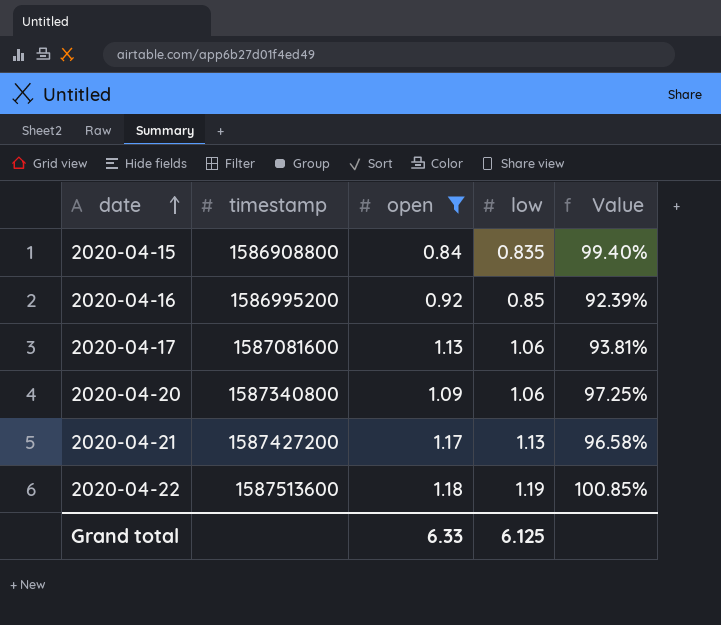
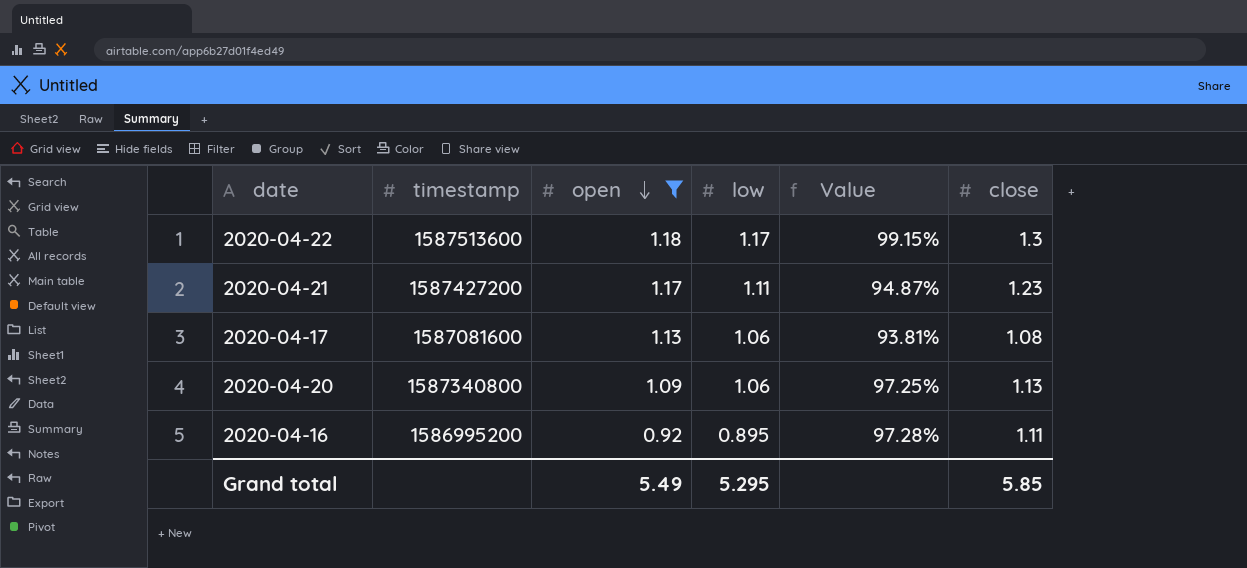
row order: date ascending -> open descending
column close | position: none -> 6
row 2020-04-15: 1586908800 | 0.84 | 0.835 | 99.40% -> none
2020-04-22 | low: 1.19 -> 1.17
2020-04-22 | Value: 100.85% -> 99.15%
2020-04-21 | low: 1.13 -> 1.11
2020-04-21 | Value: 96.58% -> 94.87%
2020-04-16 | low: 0.85 -> 0.895
2020-04-16 | Value: 92.39% -> 97.28%
Grand total | open: 6.33 -> 5.49
Grand total | low: 6.125 -> 5.295

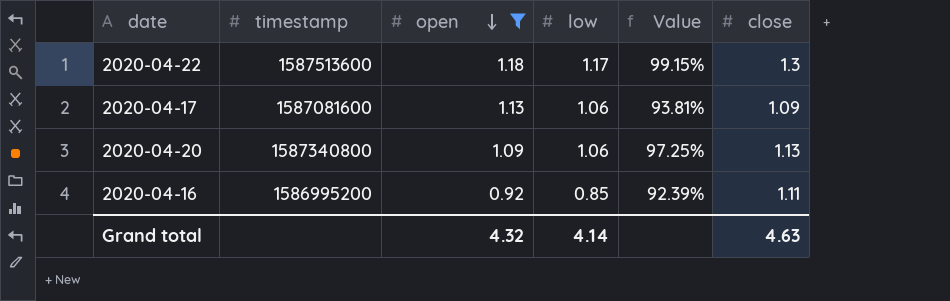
row 2020-04-21: 1587427200 | 1.17 | 1.11 | 94.87% | 1.23 -> none
2020-04-17 | close: 1.08 -> 1.09
2020-04-16 | low: 0.895 -> 0.85
2020-04-16 | Value: 97.28% -> 92.39%
Grand total | open: 5.49 -> 4.32
Grand total | low: 5.295 -> 4.14
Grand total | close: 5.85 -> 4.63

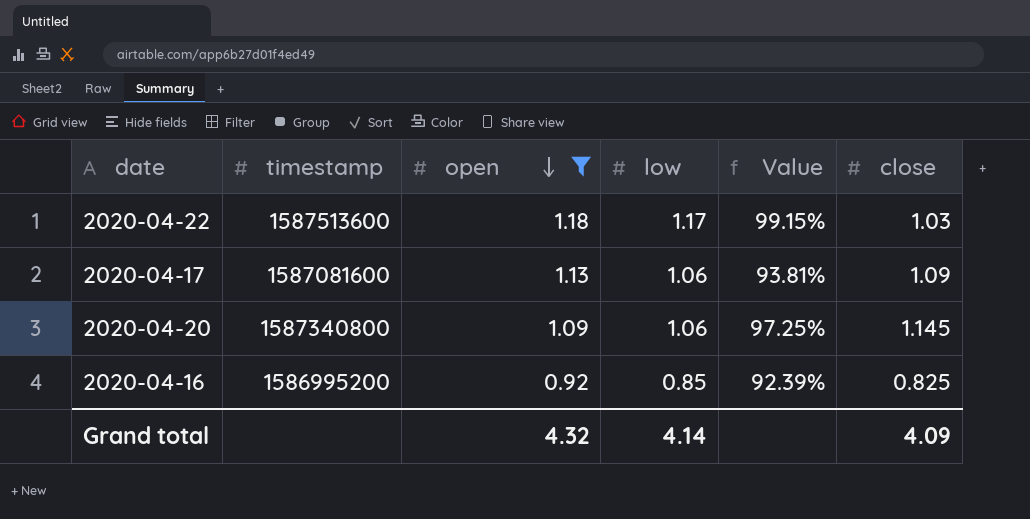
2020-04-22 | close: 1.3 -> 1.03
2020-04-20 | close: 1.13 -> 1.145
2020-04-16 | close: 1.11 -> 0.825
Grand total | close: 4.63 -> 4.09

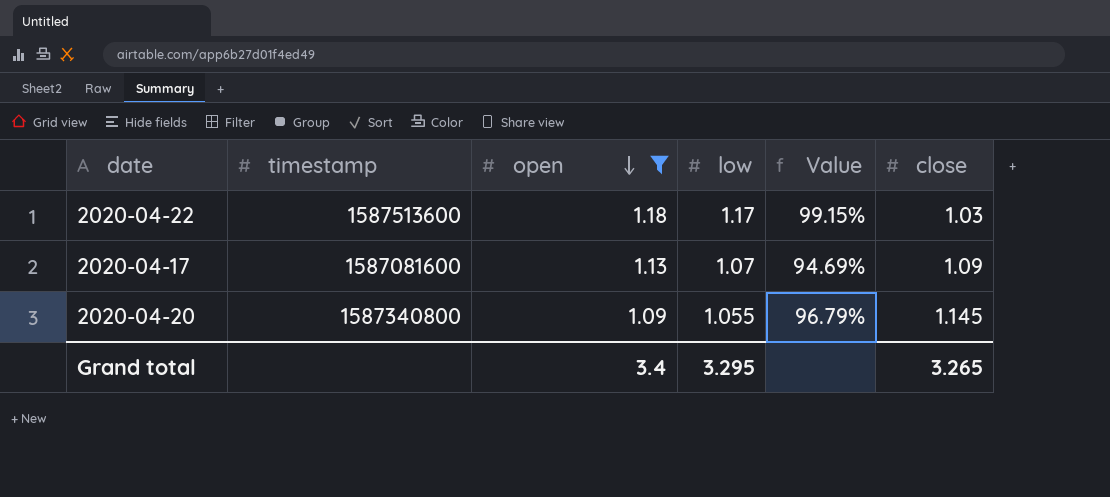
row 2020-04-16: 1586995200 | 0.92 | 0.85 | 92.39% | 0.825 -> none
2020-04-17 | low: 1.06 -> 1.07
2020-04-17 | Value: 93.81% -> 94.69%
2020-04-20 | low: 1.06 -> 1.055
2020-04-20 | Value: 97.25% -> 96.79%
Grand total | open: 4.32 -> 3.4
Grand total | low: 4.14 -> 3.295
Grand total | close: 4.09 -> 3.265

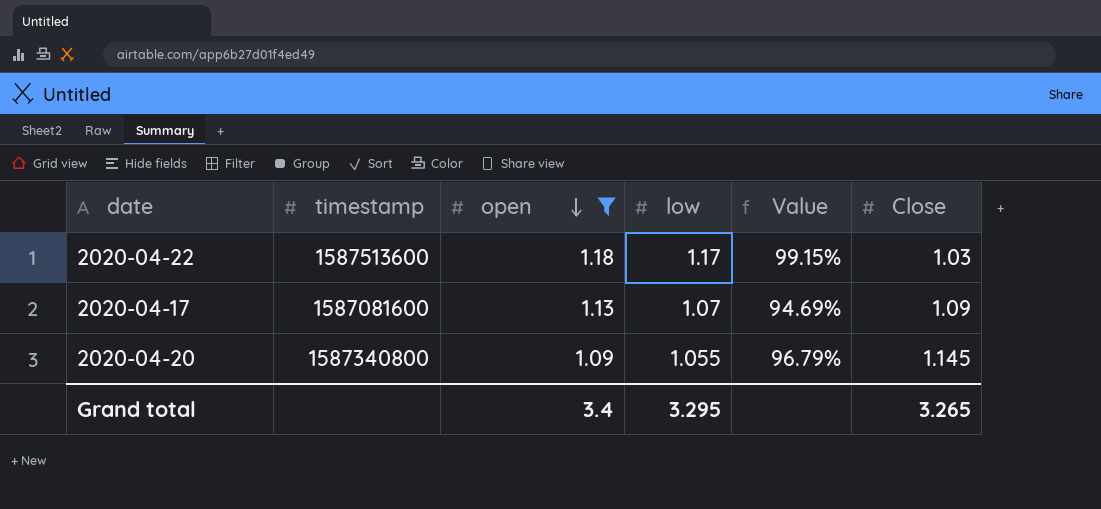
column name: close -> Close

